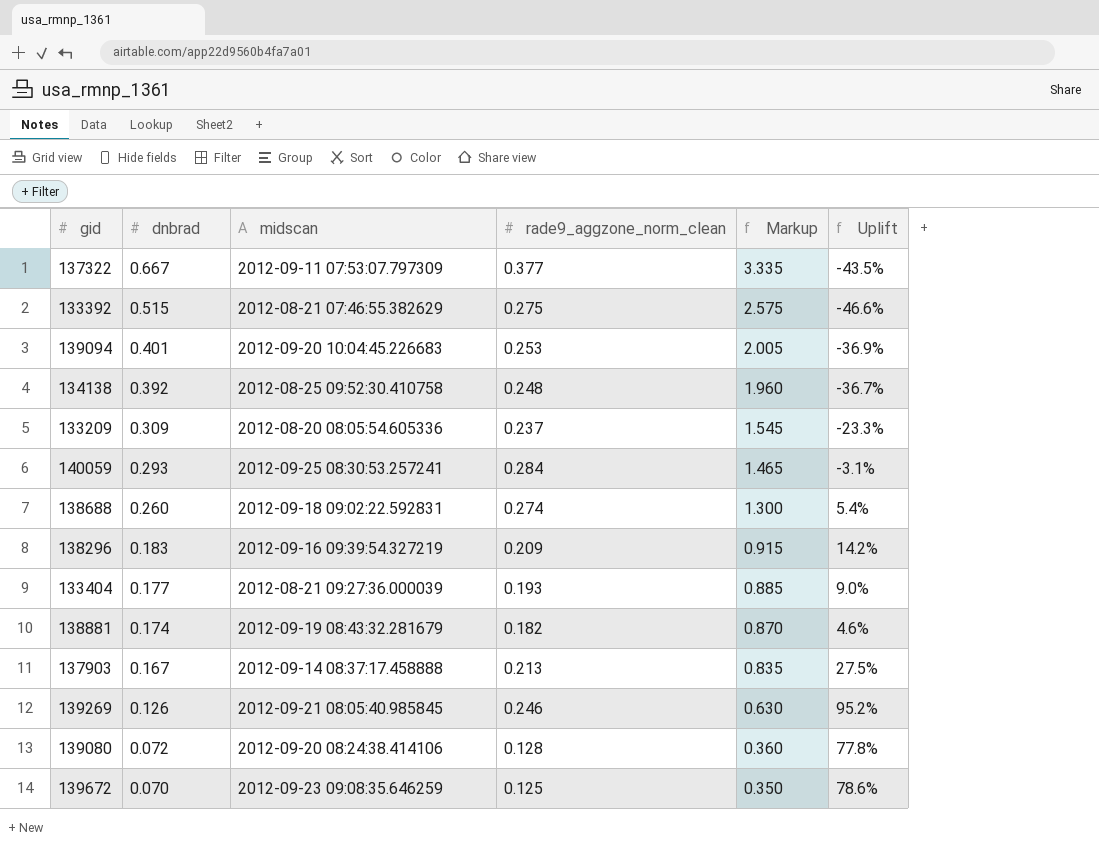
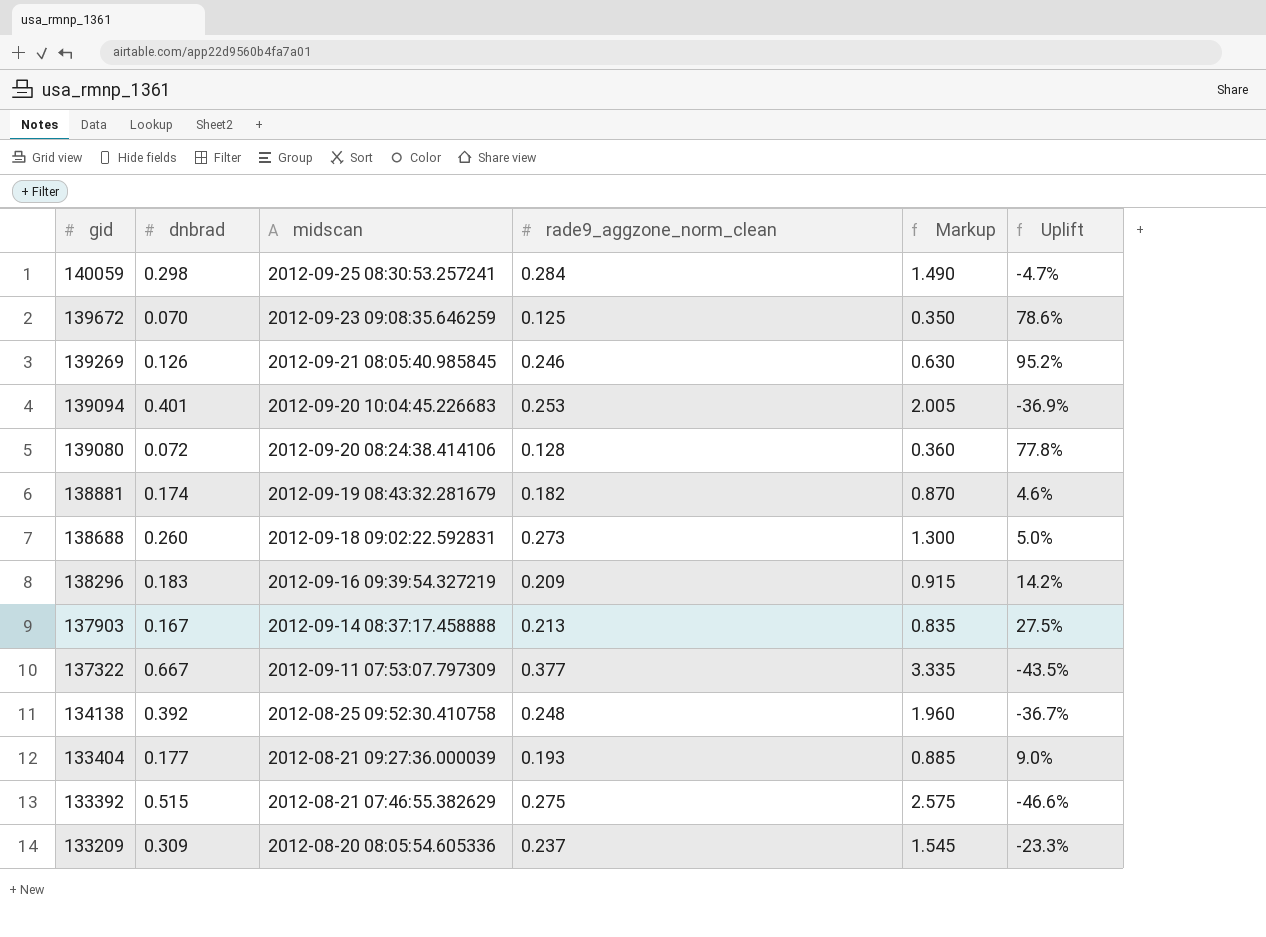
row order: dnbrad descending -> gid descending
140059 | dnbrad: 0.293 -> 0.298
140059 | Markup: 1.465 -> 1.490
140059 | Uplift: -3.1% -> -4.7%
138688 | rade9_aggzone_norm_clean: 0.274 -> 0.273
138688 | Uplift: 5.4% -> 5.0%

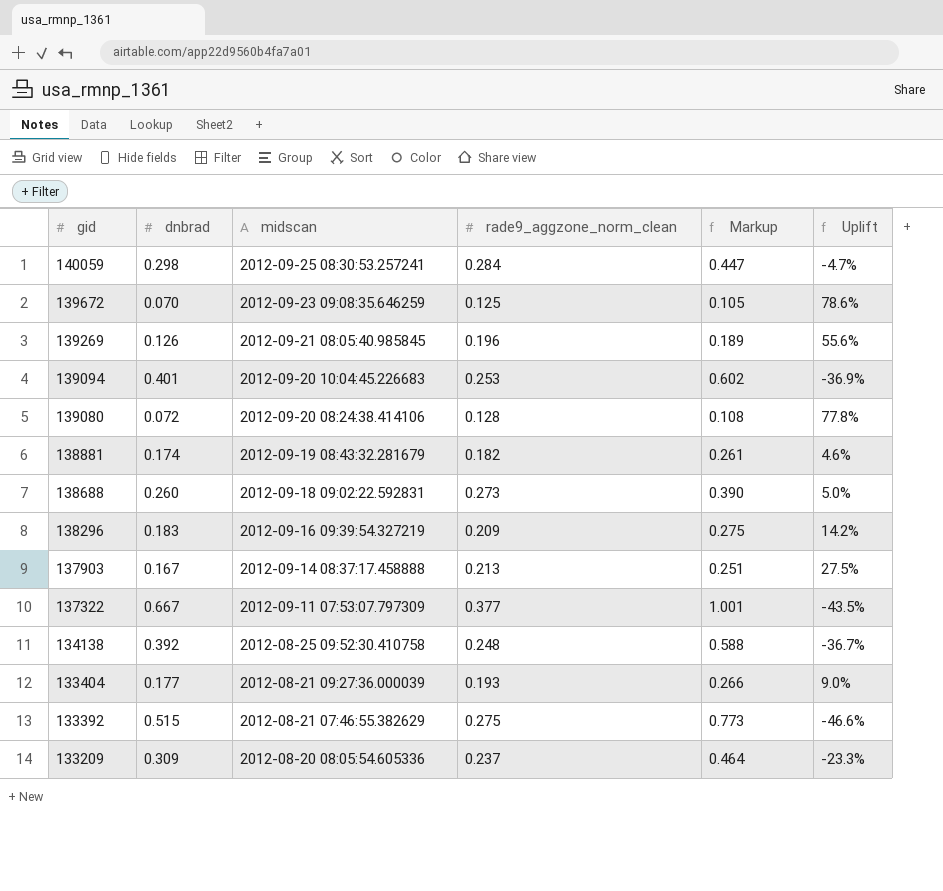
column Markup | formula: [dnbrad] * 5 -> [dnbrad] * 1.5
139269 | rade9_aggzone_norm_clean: 0.246 -> 0.196
139269 | Uplift: 95.2% -> 55.6%

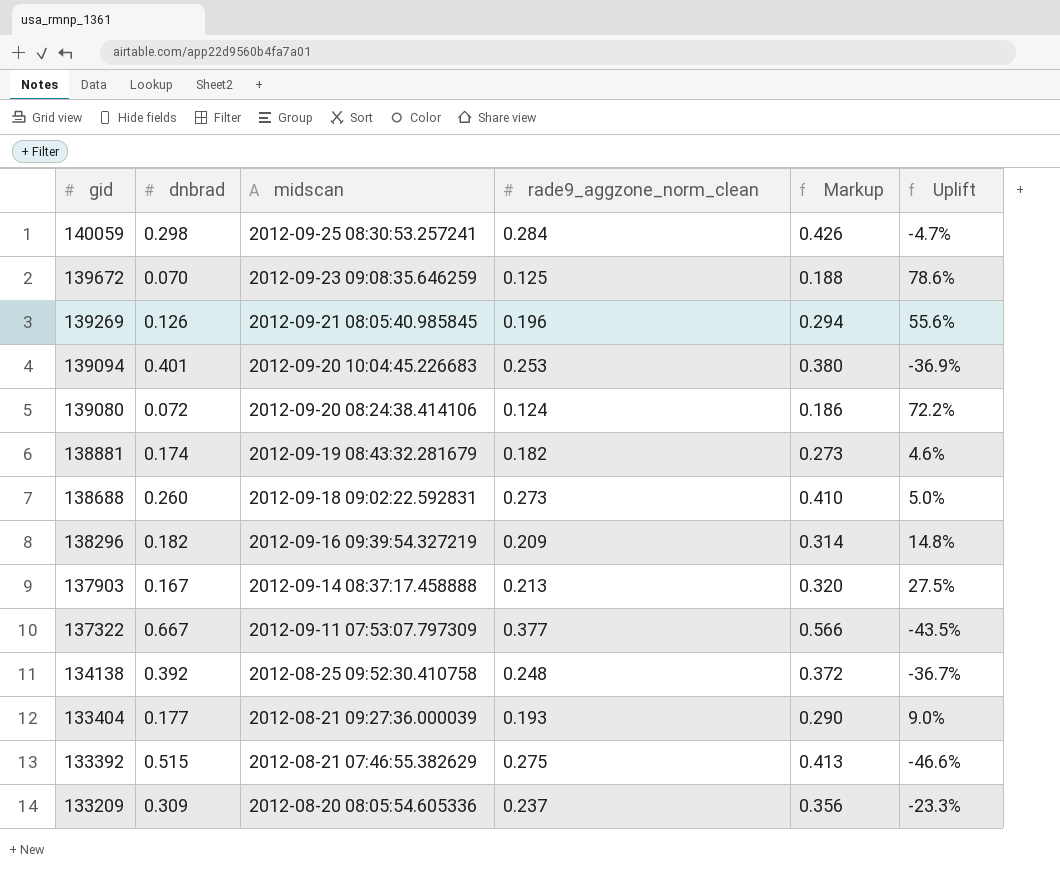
column Markup | formula: [dnbrad] * 1.5 -> [rade9_aggzone_norm_clean] * 1.5
139080 | rade9_aggzone_norm_clean: 0.128 -> 0.124
139080 | Uplift: 77.8% -> 72.2%
138296 | dnbrad: 0.183 -> 0.182
138296 | Uplift: 14.2% -> 14.8%

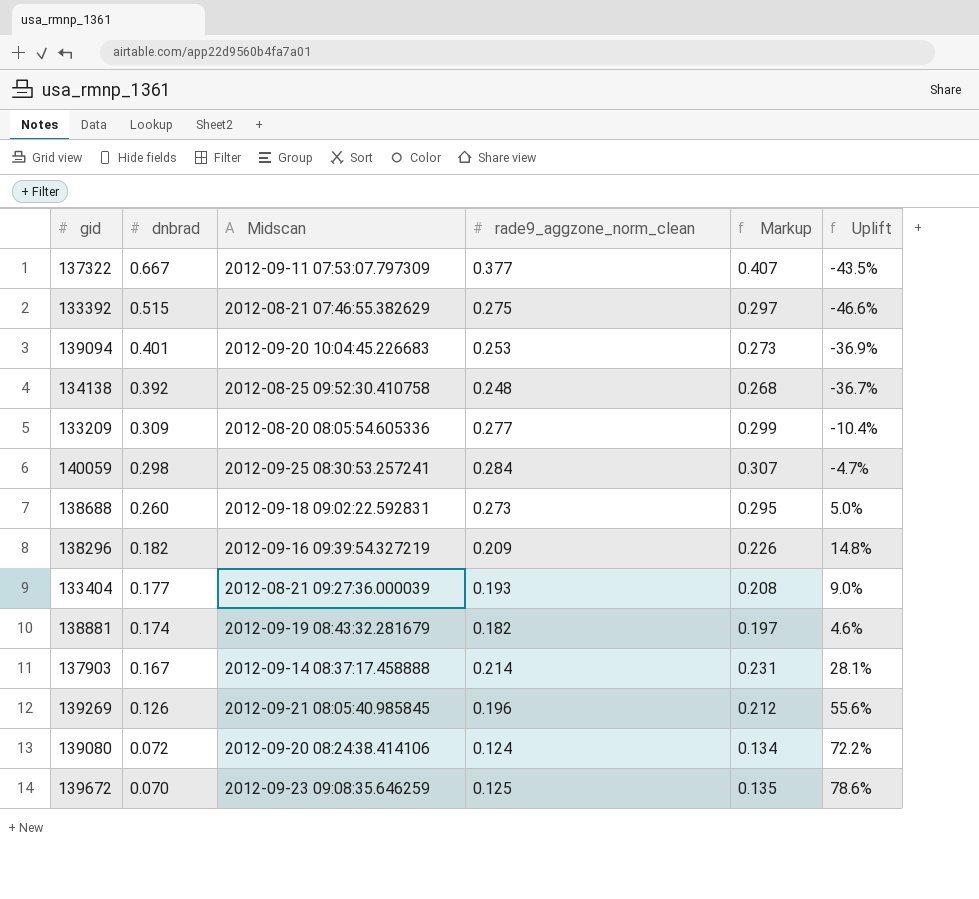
row order: gid descending -> dnbrad descending
column name: midscan -> Midscan
column Markup | formula: [rade9_aggzone_norm_clean] * 1.5 -> [rade9_aggzone_norm_clean] * 1.08
133209 | rade9_aggzone_norm_clean: 0.237 -> 0.277
133209 | Uplift: -23.3% -> -10.4%
137903 | rade9_aggzone_norm_clean: 0.213 -> 0.214
137903 | Uplift: 27.5% -> 28.1%

